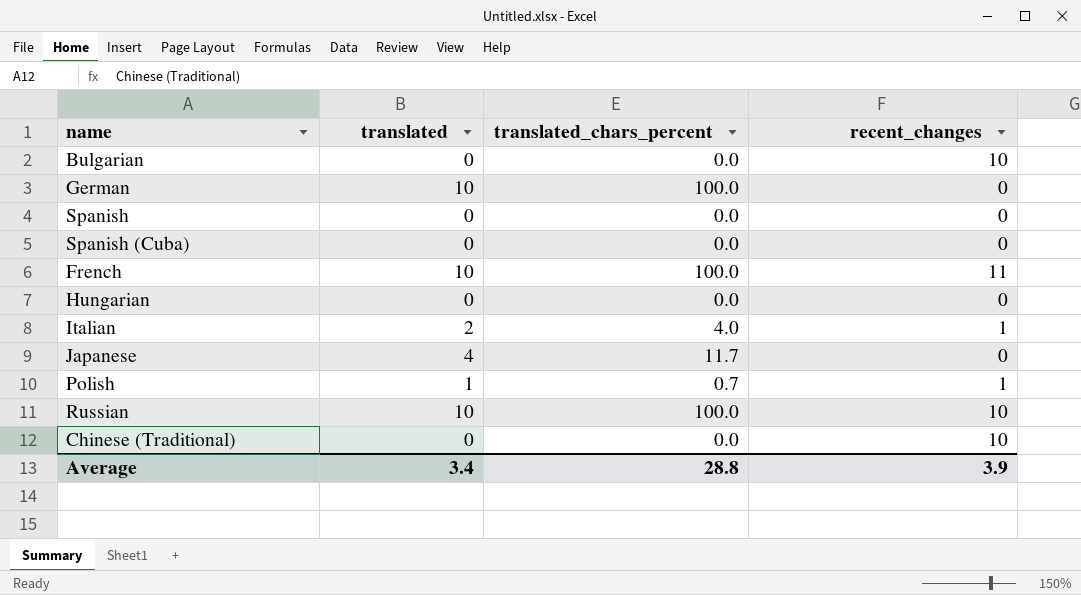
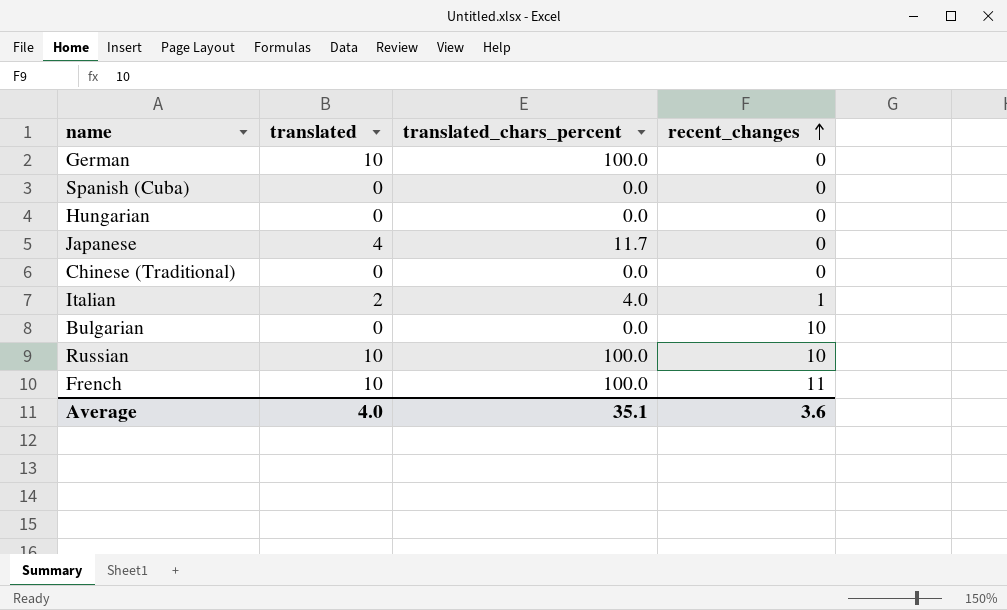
row order: none -> recent_changes ascending
row Spanish: 0 | 0.0 | 0 -> none
row Polish: 1 | 0.7 | 1 -> none
Chinese (Traditional) | recent_changes: 10 -> 0
Average | translated: 3.4 -> 4.0
Average | translated_chars_percent: 28.8 -> 35.1
Average | recent_changes: 3.9 -> 3.6

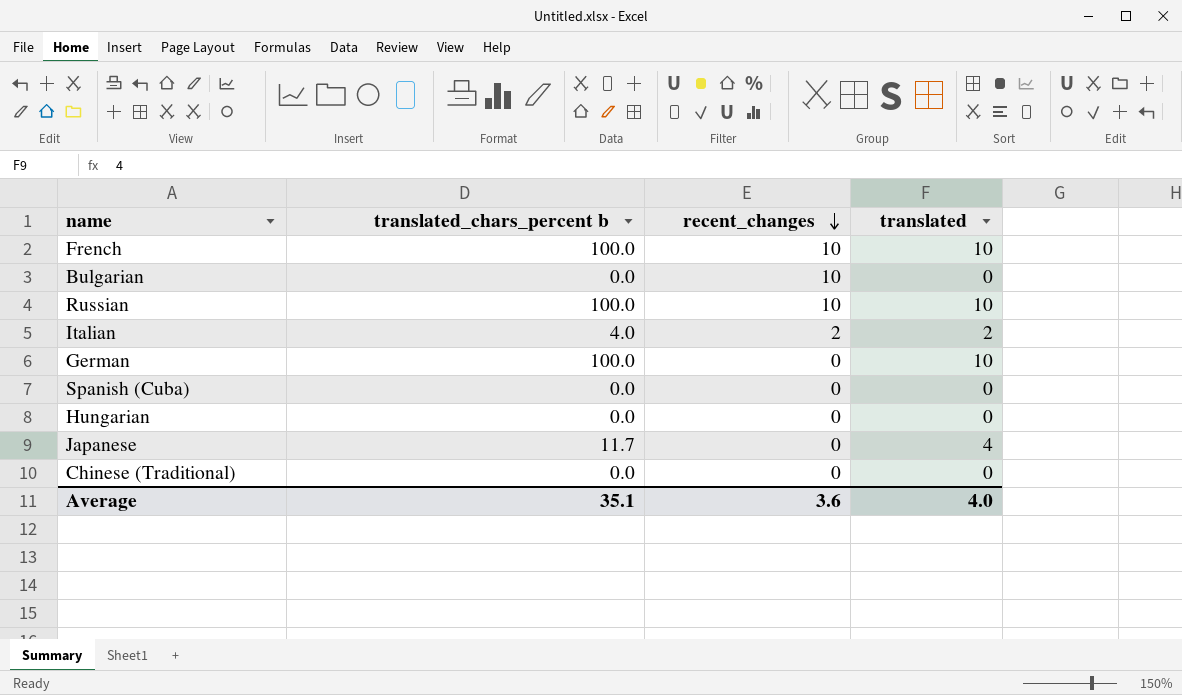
row order: recent_changes ascending -> recent_changes descending
column name: translated_chars_percent -> translated_chars_percent b
column translated | position: 2 -> 4
French | recent_changes: 11 -> 10
Italian | recent_changes: 1 -> 2

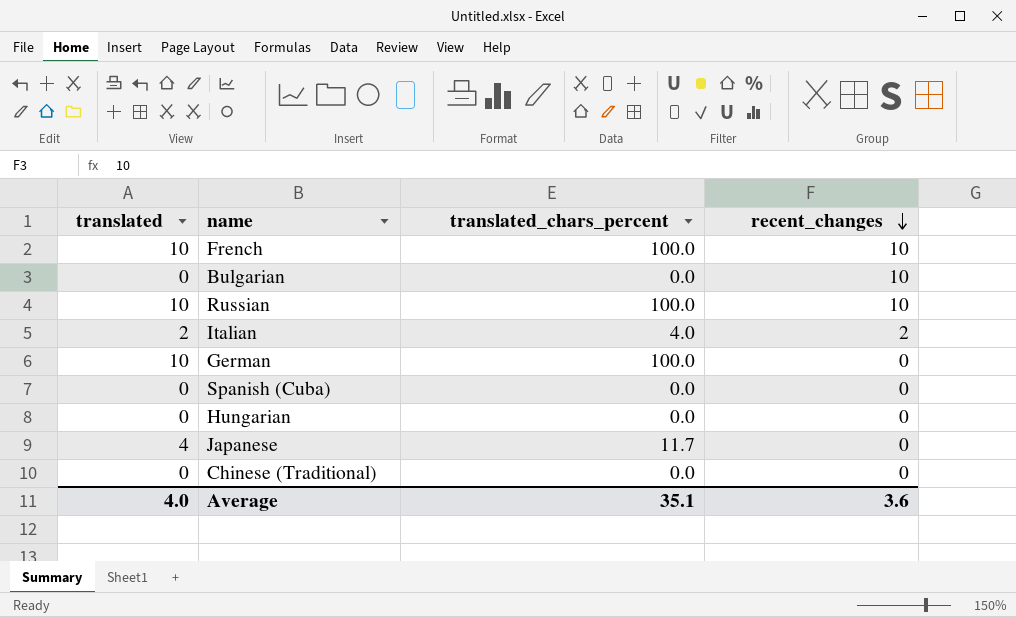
column translated | position: 4 -> 1
column name: translated_chars_percent b -> translated_chars_percent

